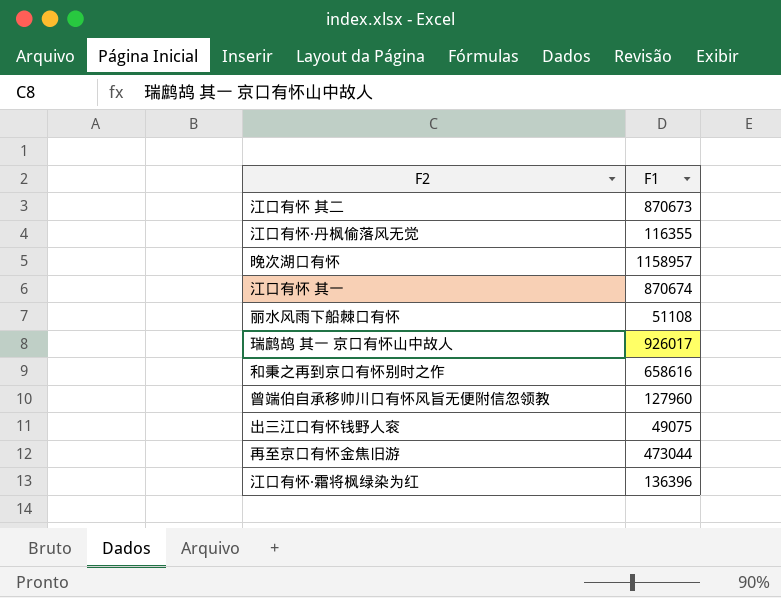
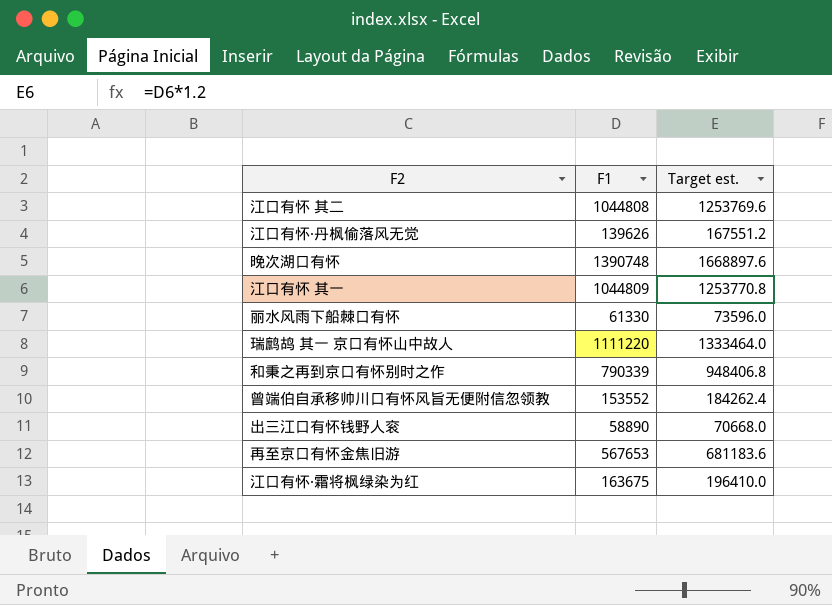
column Target est. | formula: none -> [F1] * 1.2
江口有怀 其二 | F1: 870673 -> 1044808
江口有怀·丹枫偷落风无觉 | F1: 116355 -> 139626
晚次湖口有怀 | F1: 1158957 -> 1390748
江口有怀 其一 | F1: 870674 -> 1044809
丽水风雨下船棘口有怀 | F1: 51108 -> 61330
瑞鹧鸪 其一 京口有怀山中故人 | F1: 926017 -> 1111220
和秉之再到京口有怀别时之作 | F1: 658616 -> 790339
曾端伯自承移帅川口有怀风旨无便附信忽领教 | F1: 127960 -> 153552
出三江口有怀钱野人衮 | F1: 49075 -> 58890
再至京口有怀金焦旧游 | F1: 473044 -> 567653
江口有怀·霜将枫绿染为红 | F1: 136396 -> 163675

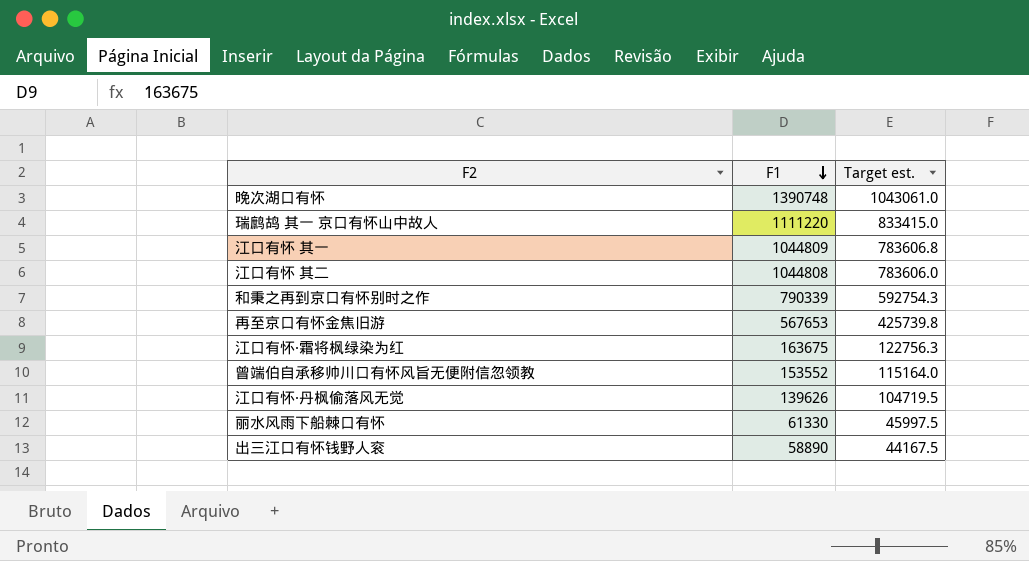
row order: none -> F1 descending
column Target est. | formula: [F1] * 1.2 -> [F1] * 0.75

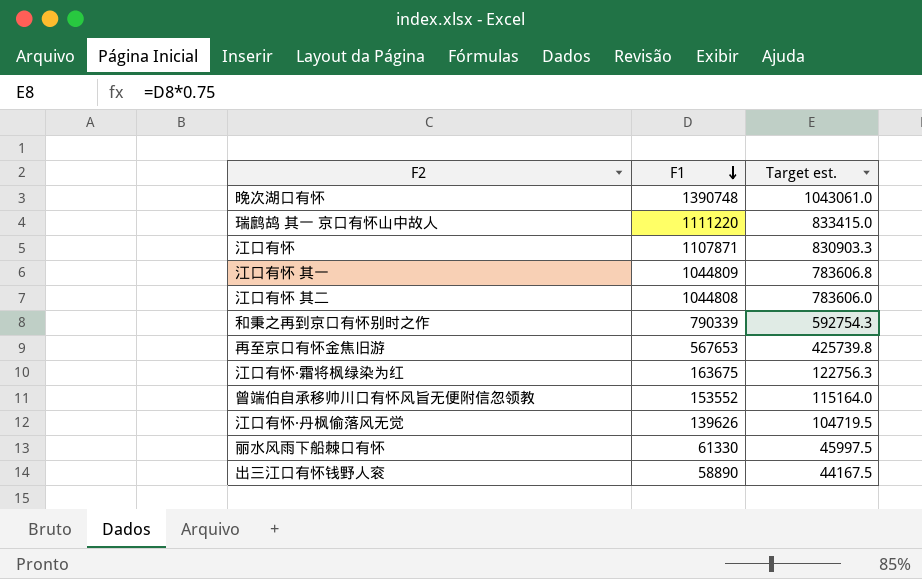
row 江口有怀: none -> 1107871 | 830903.3

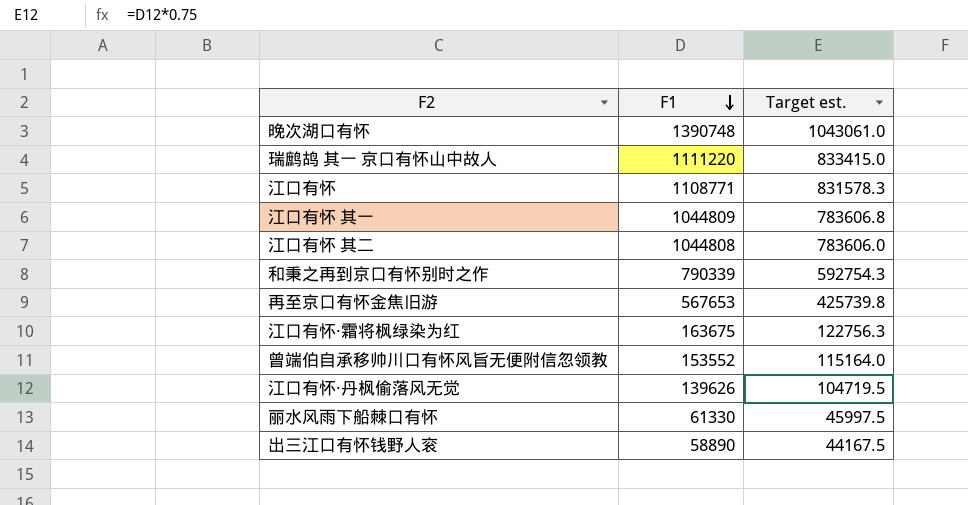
江口有怀 | F1: 1107871 -> 1108771
江口有怀 | Target est.: 830903.3 -> 831578.3

